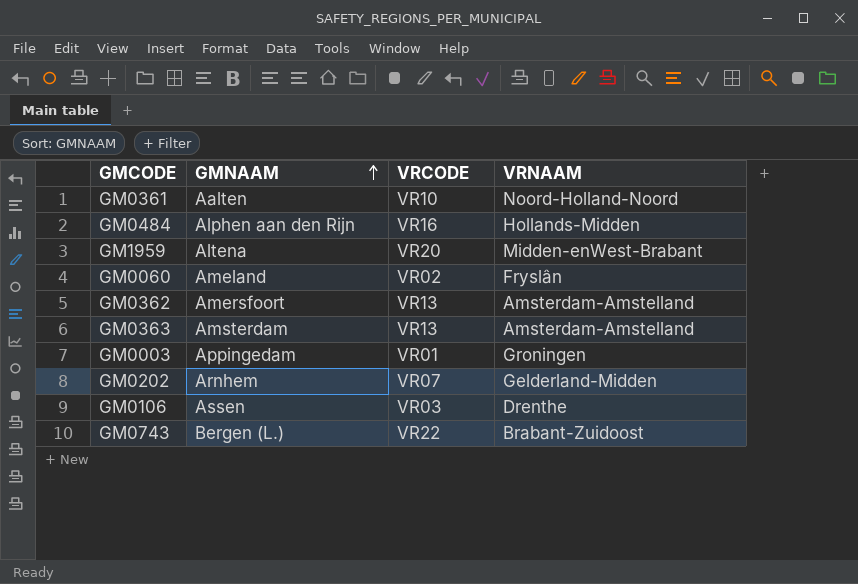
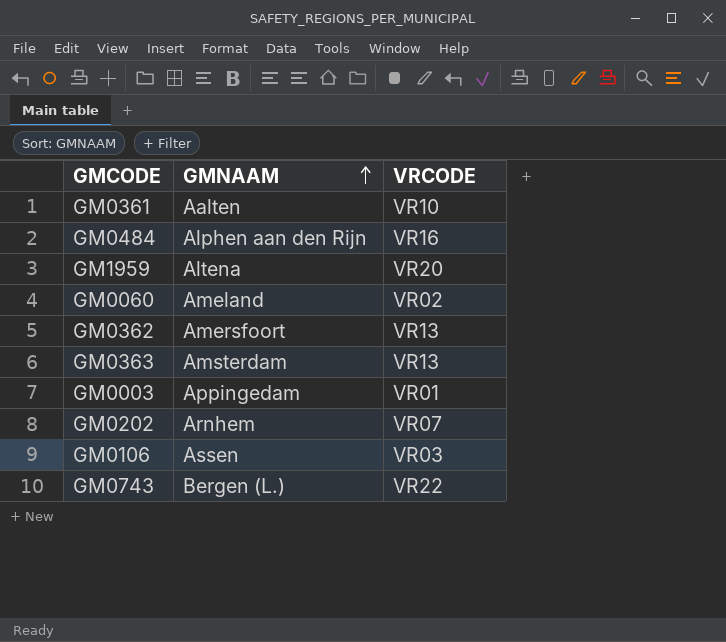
column VRNAAM | position: 4 -> none

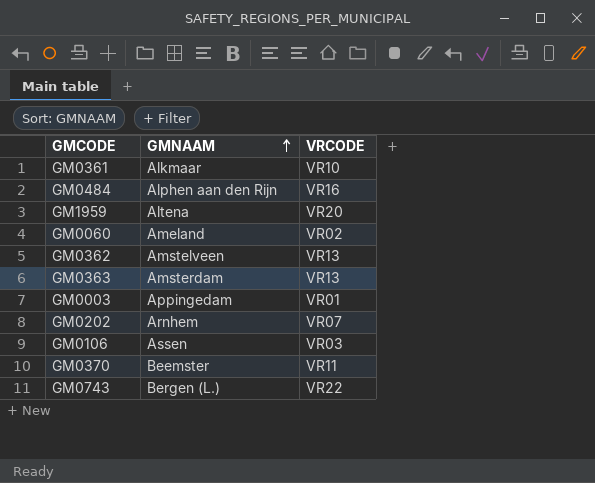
GM0361 | GMNAAM: Aalten -> Alkmaar
GM0362 | GMNAAM: Amersfoort -> Amstelveen
row GM0370: none -> Beemster | VR11

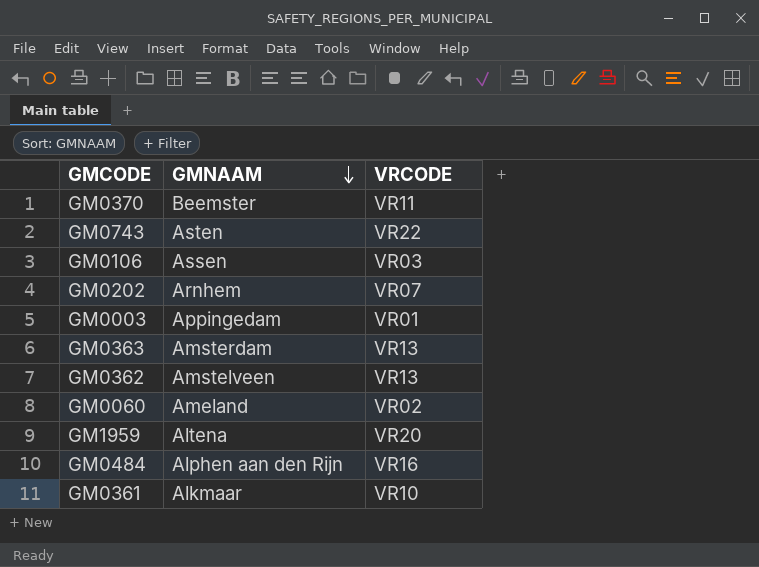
row order: GMNAAM ascending -> GMNAAM descending
GM0743 | GMNAAM: Bergen (L.) -> Asten

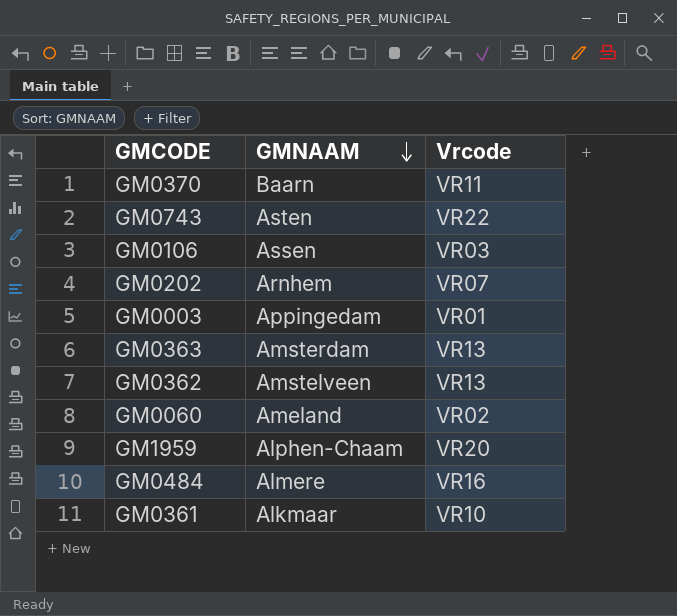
column name: VRCODE -> Vrcode
GM0370 | GMNAAM: Beemster -> Baarn
GM1959 | GMNAAM: Altena -> Alphen-Chaam
GM0484 | GMNAAM: Alphen aan den Rijn -> Almere

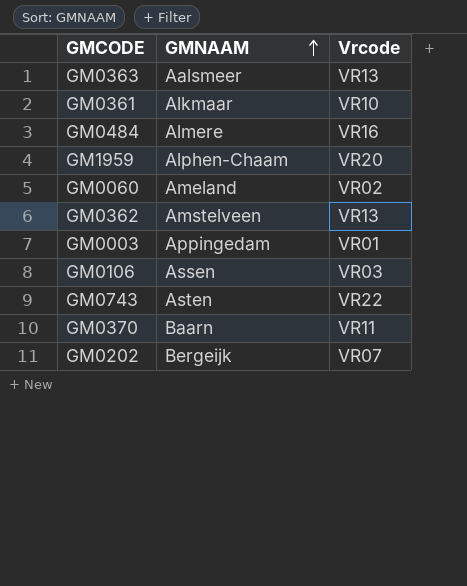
row order: GMNAAM descending -> GMNAAM ascending
GM0363 | GMNAAM: Amsterdam -> Aalsmeer
GM0202 | GMNAAM: Arnhem -> Bergeijk

